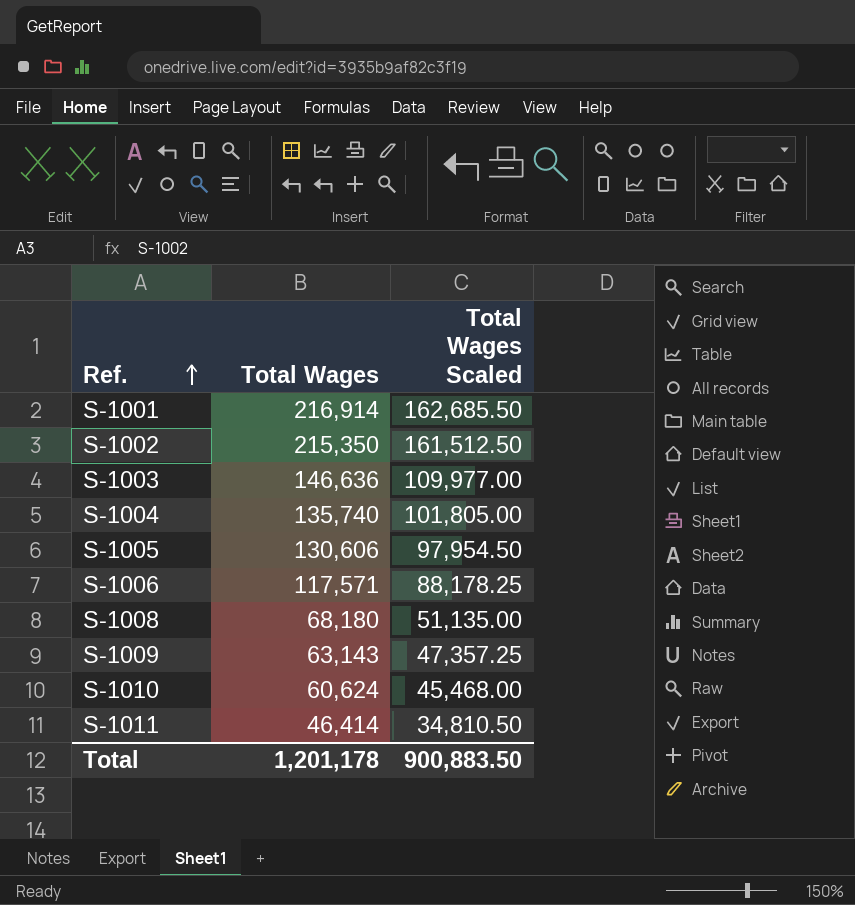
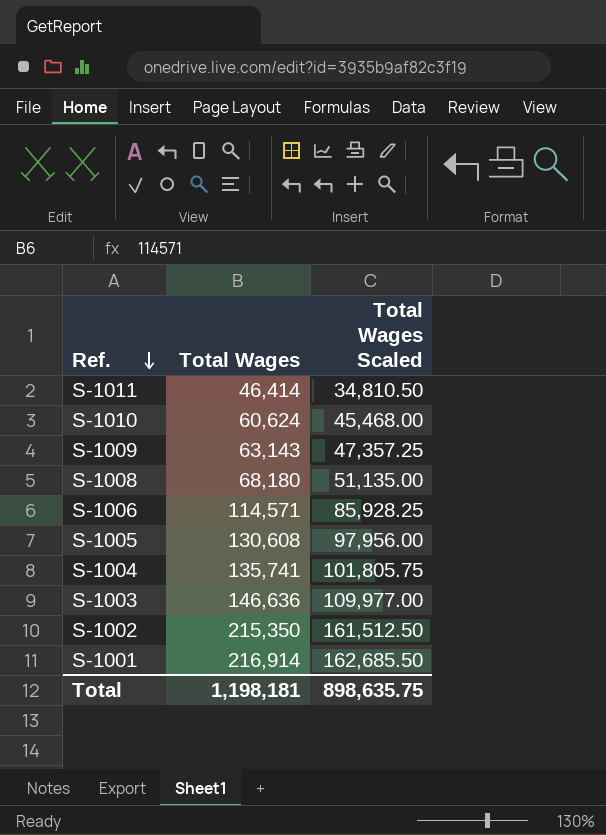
row order: Ref. ascending -> Ref. descending
S-1006 | Total Wages: 117,571 -> 114,571
S-1006 | Total Wages Scaled: 88,178.25 -> 85,928.25
S-1005 | Total Wages: 130,606 -> 130,608
S-1005 | Total Wages Scaled: 97,954.50 -> 97,956.00
S-1004 | Total Wages: 135,740 -> 135,741
S-1004 | Total Wages Scaled: 101,805.00 -> 101,805.75
Total | Total Wages: 1,201,178 -> 1,198,181
Total | Total Wages Scaled: 900,883.50 -> 898,635.75

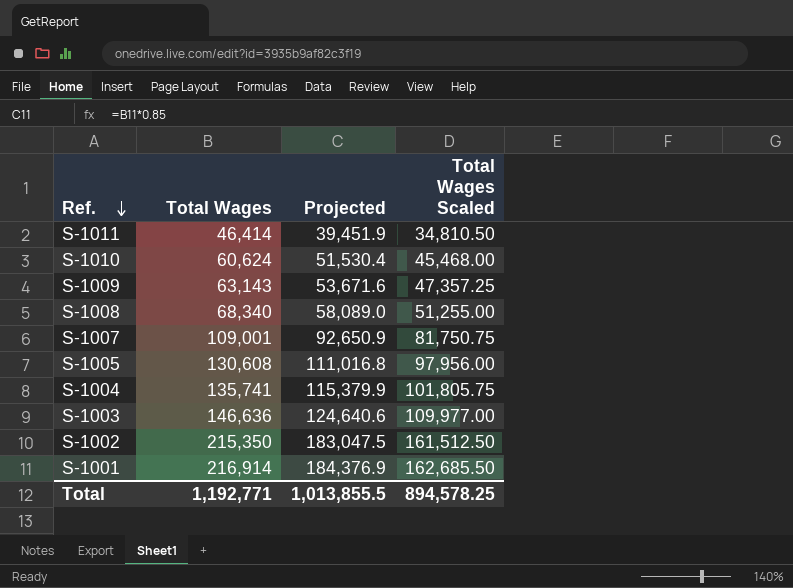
column Projected | formula: none -> [Total Wages] * 0.85
row S-1006: 114,571 | 85,928.25 -> none
S-1008 | Total Wages: 68,180 -> 68,340
S-1008 | Total Wages Scaled: 51,135.00 -> 51,255.00
row S-1007: none -> 109,001 | 92,650.9 | 81,750.75
Total | Total Wages: 1,198,181 -> 1,192,771
Total | Total Wages Scaled: 898,635.75 -> 894,578.25

